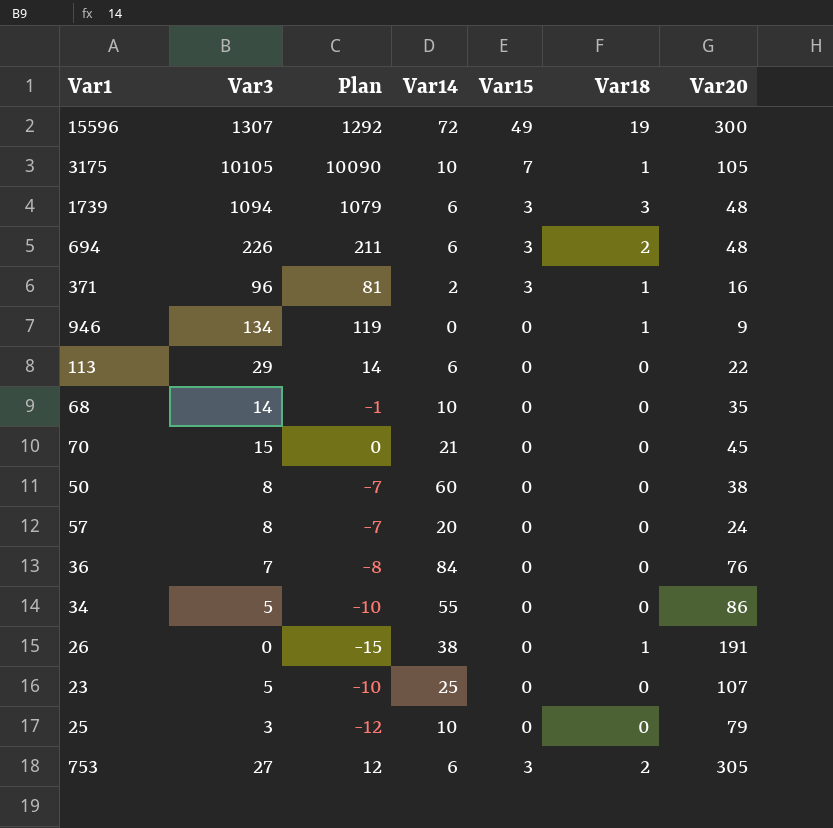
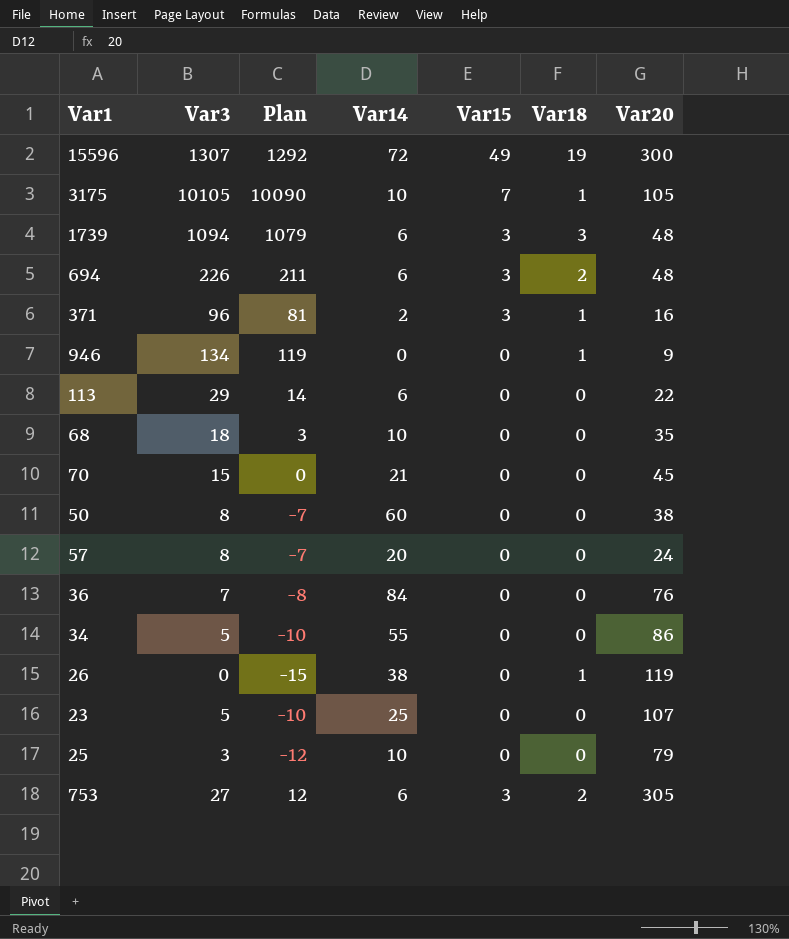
68 | Var3: 14 -> 18
68 | Plan: -1 -> 3
26 | Var20: 191 -> 119

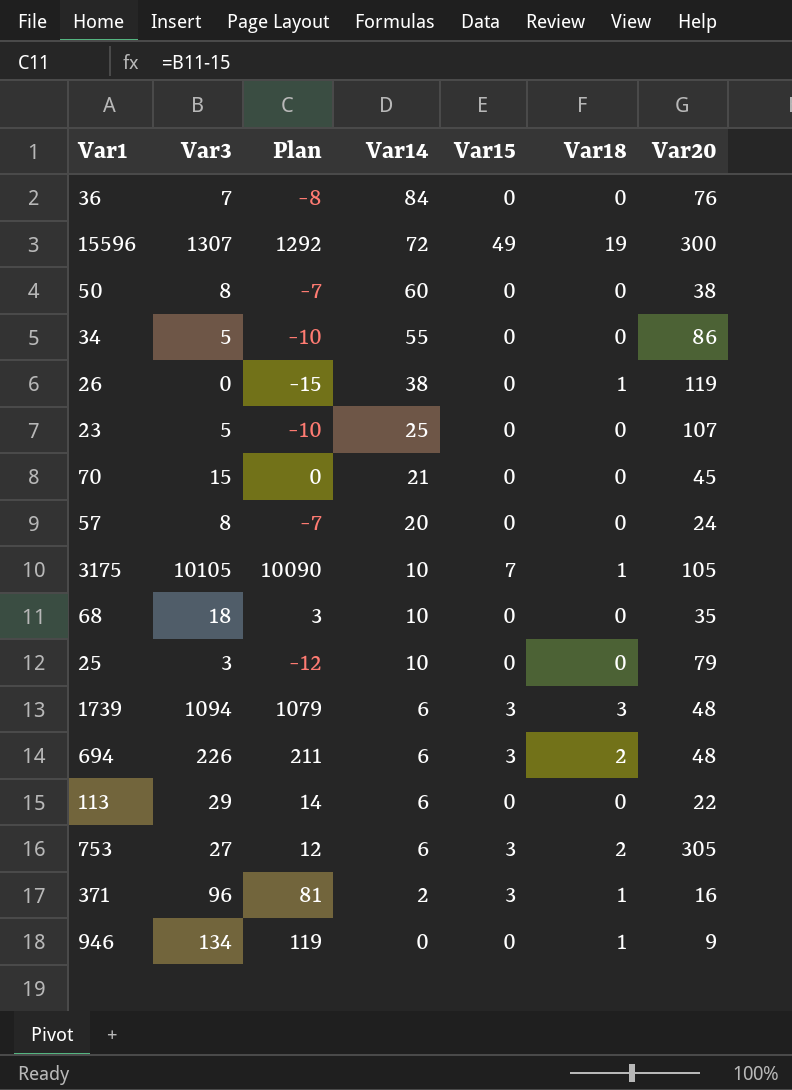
row order: none -> Var14 descending

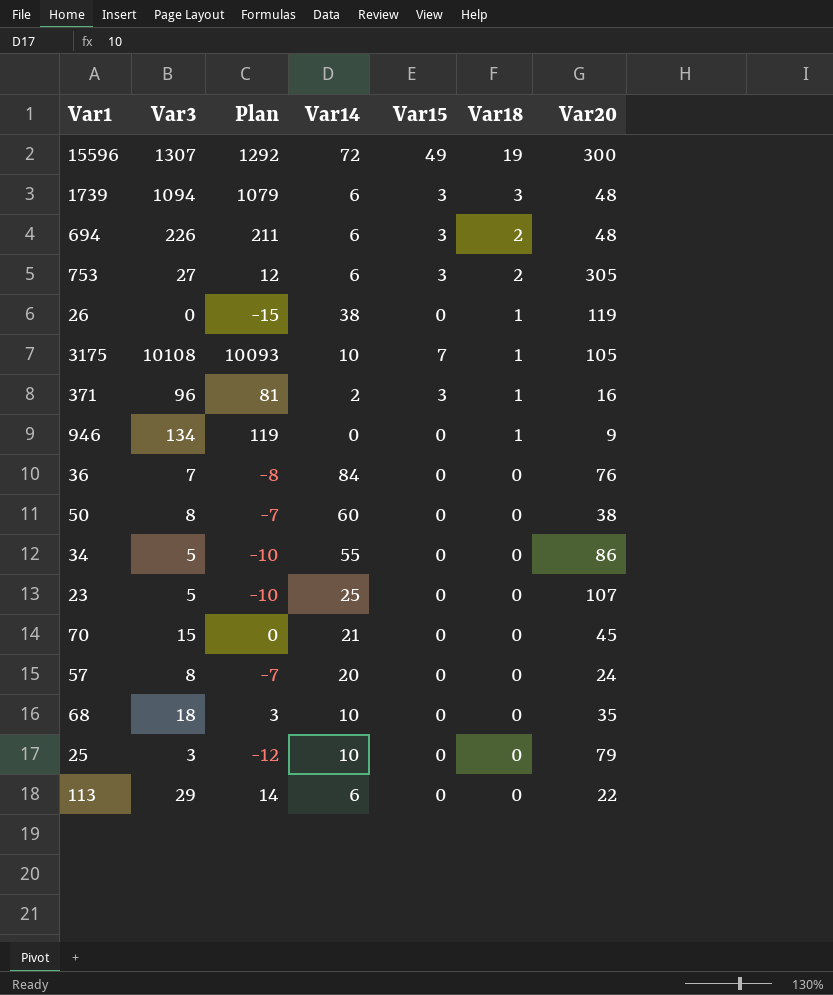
row order: Var14 descending -> Var18 descending
3175 | Var3: 10105 -> 10108
3175 | Plan: 10090 -> 10093

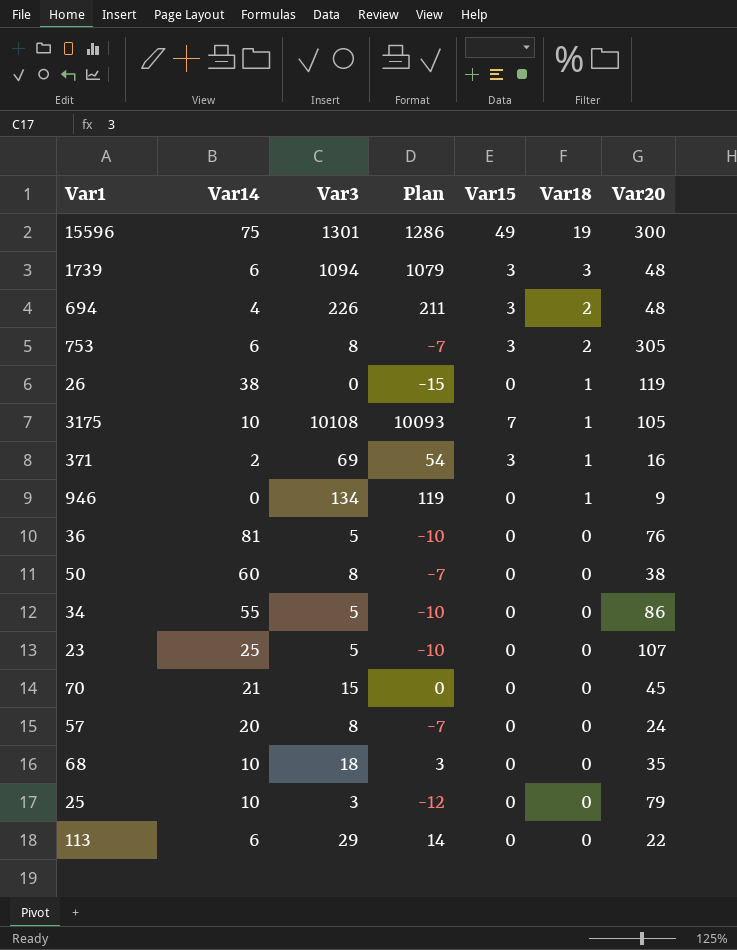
column Var14 | position: 4 -> 2
15596 | Var14: 72 -> 75
15596 | Var3: 1307 -> 1301
15596 | Plan: 1292 -> 1286
694 | Var14: 6 -> 4
753 | Var3: 27 -> 8
753 | Plan: 12 -> -7
371 | Var3: 96 -> 69
371 | Plan: 81 -> 54
36 | Var14: 84 -> 81
36 | Var3: 7 -> 5
36 | Plan: -8 -> -10

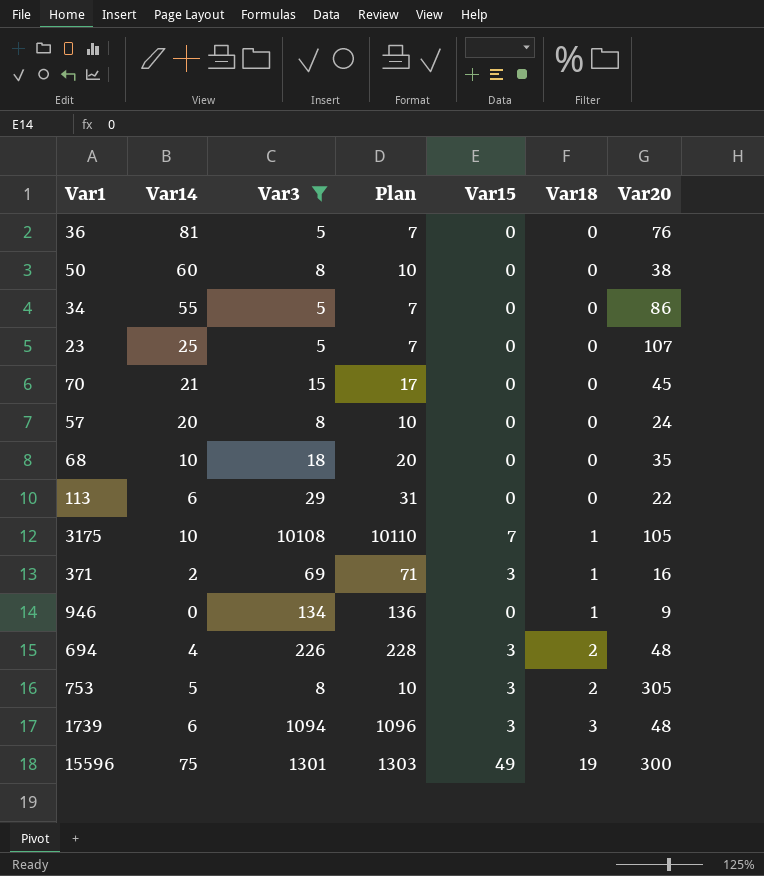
filter: none -> Var3 >= 5
row order: Var18 descending -> Var18 ascending
column Plan | formula: [Var3] - 15 -> [Var3] + 2
753 | Var14: 6 -> 5

